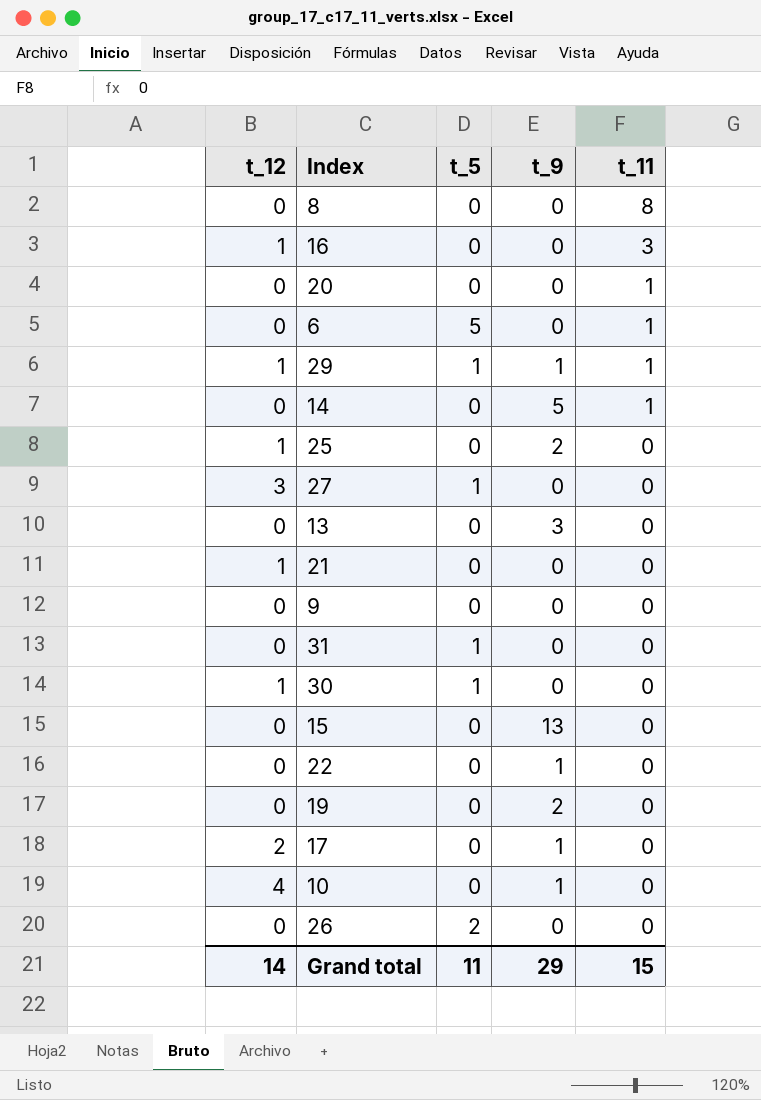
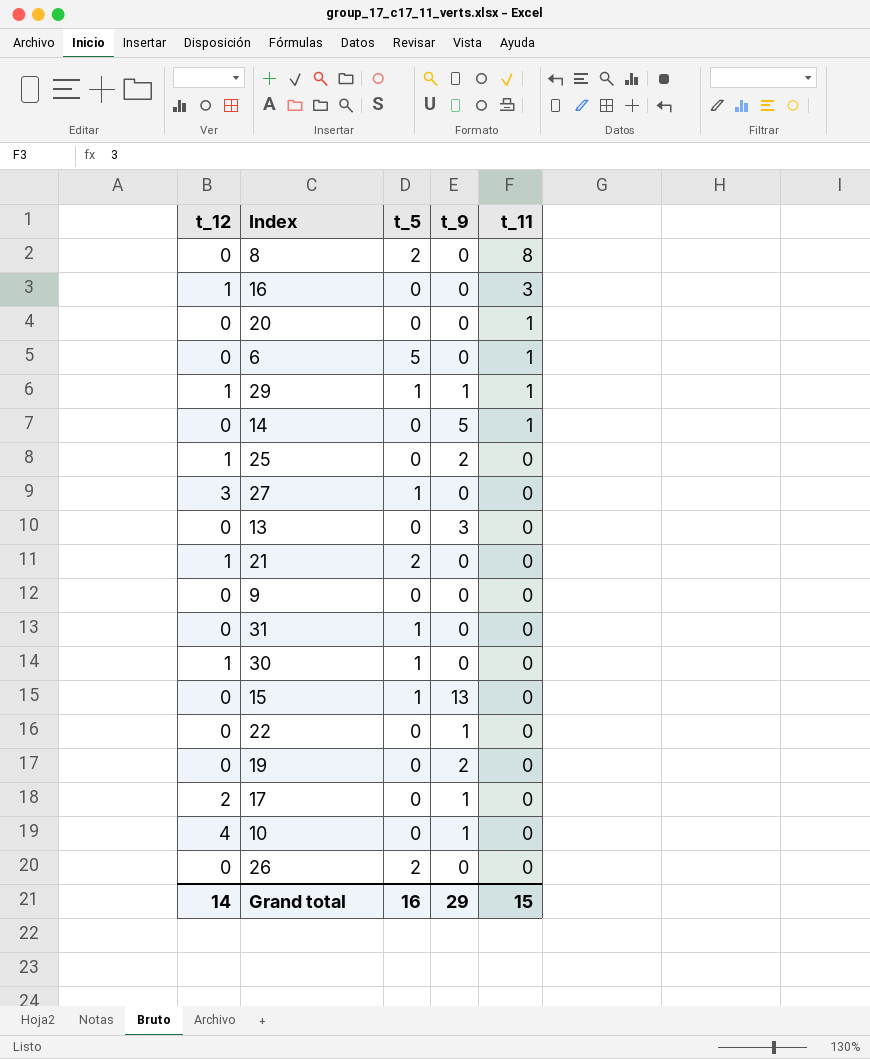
8 | t_5: 0 -> 2
21 | t_5: 0 -> 2
15 | t_5: 0 -> 1
Grand total | t_5: 11 -> 16

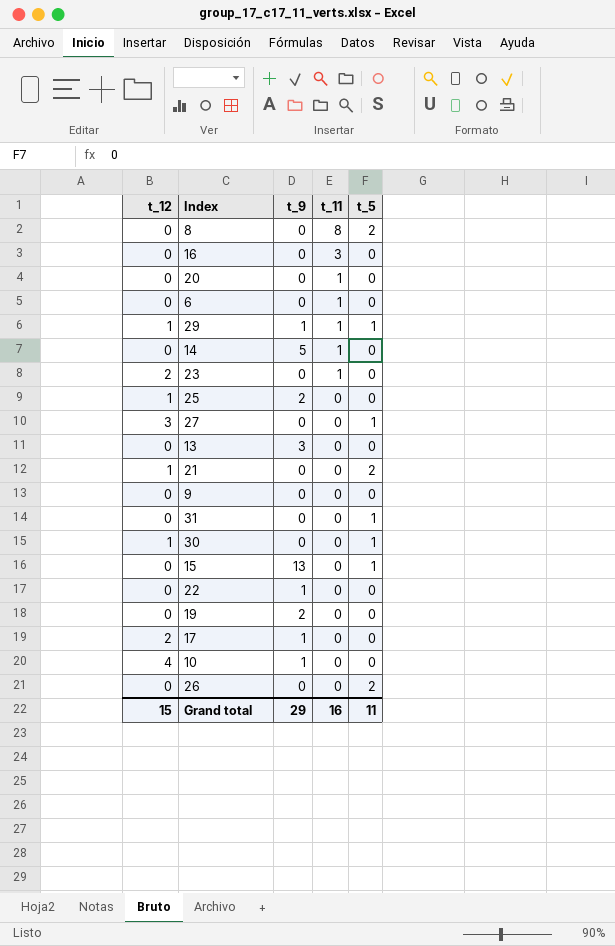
column t_5 | position: 3 -> 5
16 | t_12: 1 -> 0
6 | t_5: 5 -> 0
row 23: none -> 2 | 0 | 1 | 0
Grand total | t_12: 14 -> 15
Grand total | t_11: 15 -> 16
Grand total | t_5: 16 -> 11

